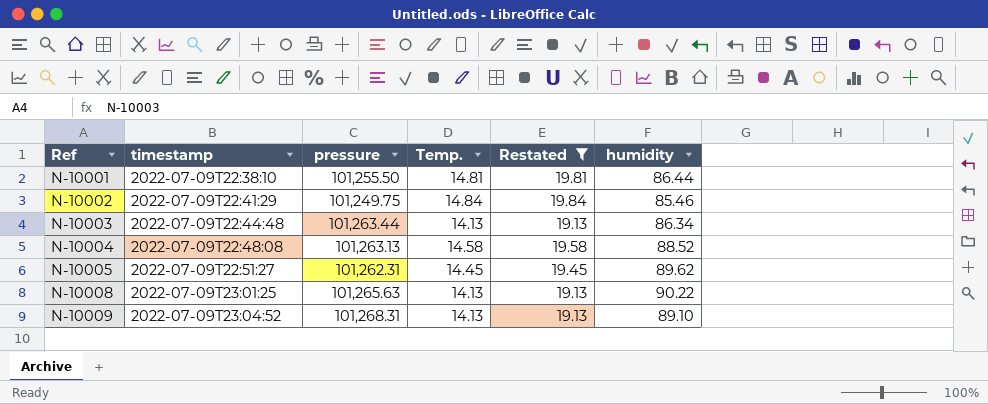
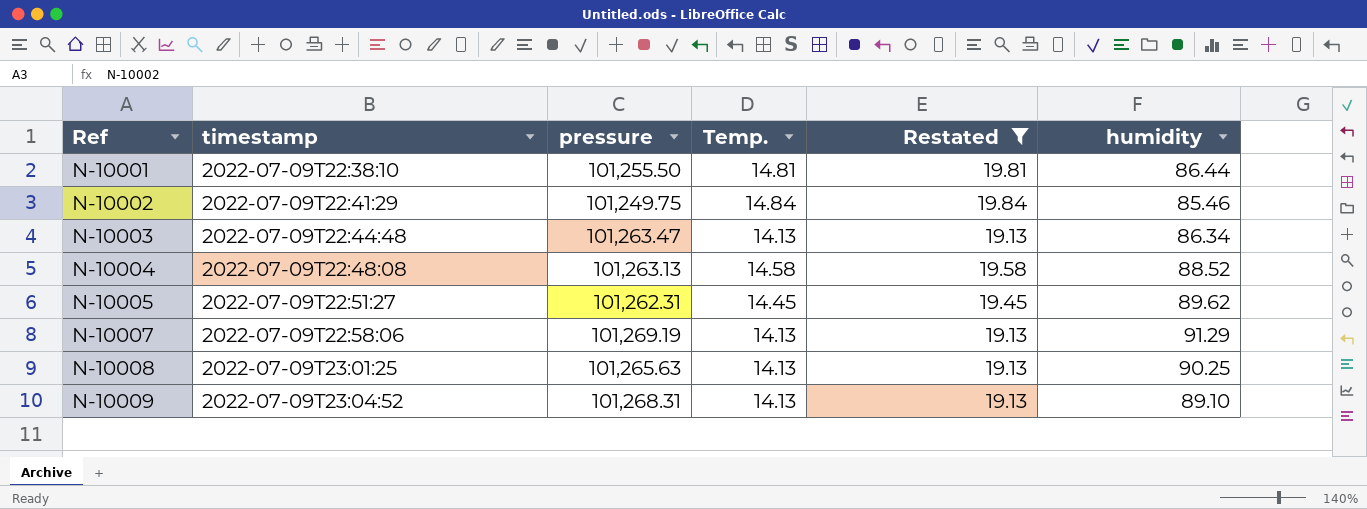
N-10003 | pressure: 101,263.44 -> 101,263.47
row N-10007: none -> 2022-07-09T22:58:06 | 101,269.19 | 14.13 | 19.13 | 91.29
N-10008 | humidity: 90.22 -> 90.25

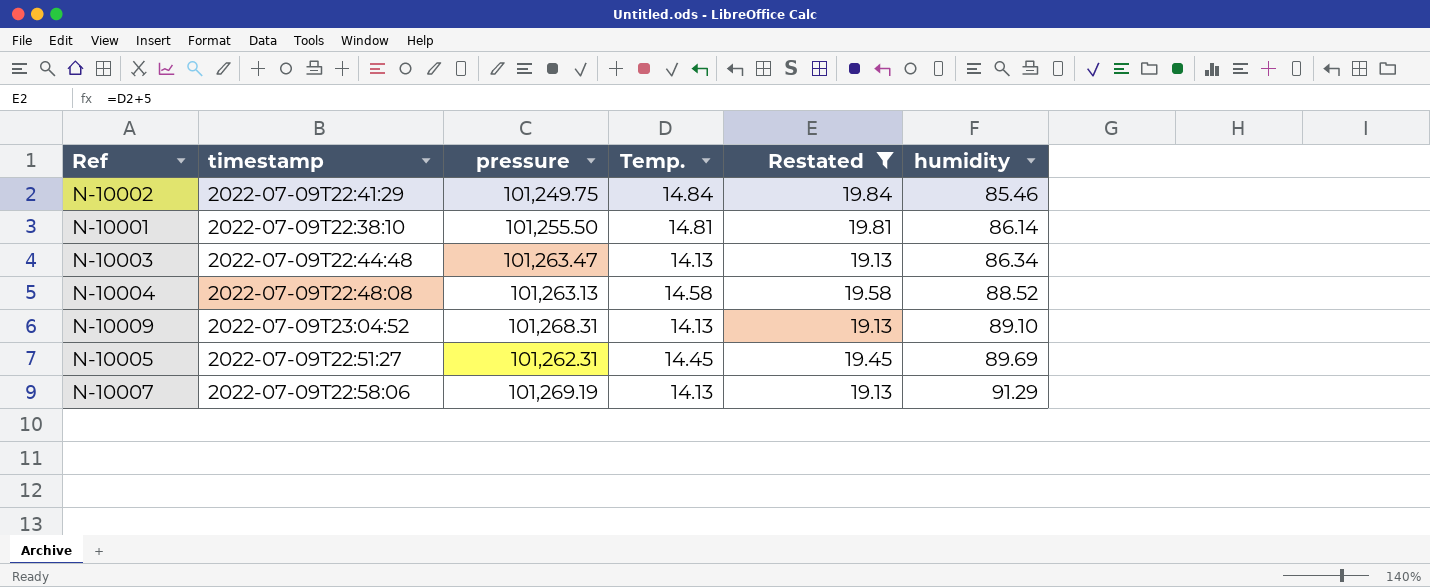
row order: Ref ascending -> humidity ascending
row N-10008: 2022-07-09T23:01:25 | 101,265.63 | 14.13 | 19.13 | 90.25 -> none
N-10001 | humidity: 86.44 -> 86.14
N-10005 | humidity: 89.62 -> 89.69

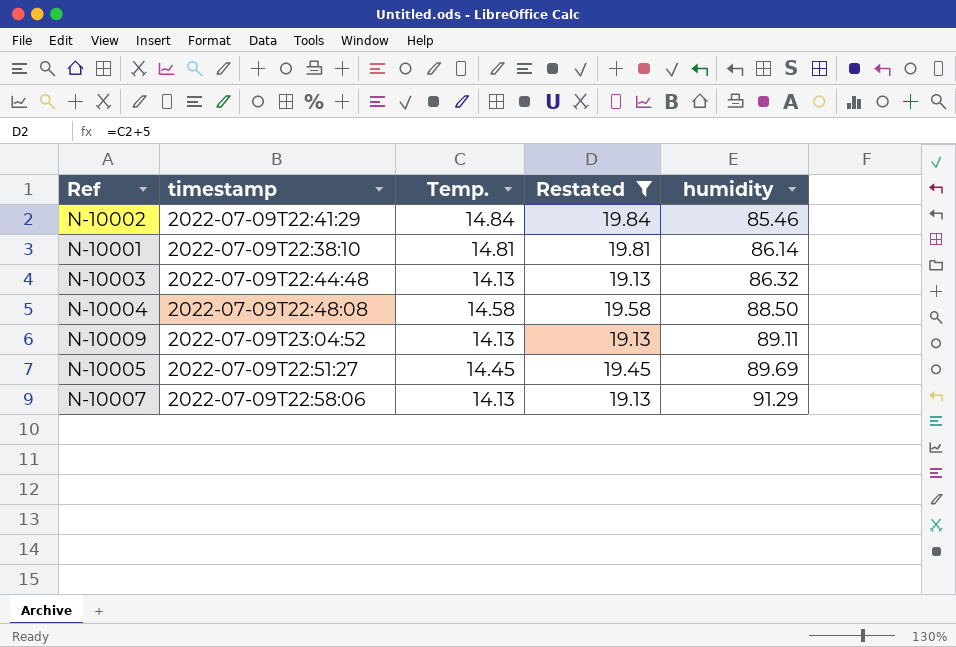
column pressure | position: 3 -> none
N-10003 | humidity: 86.34 -> 86.32
N-10004 | humidity: 88.52 -> 88.50
N-10009 | humidity: 89.10 -> 89.11

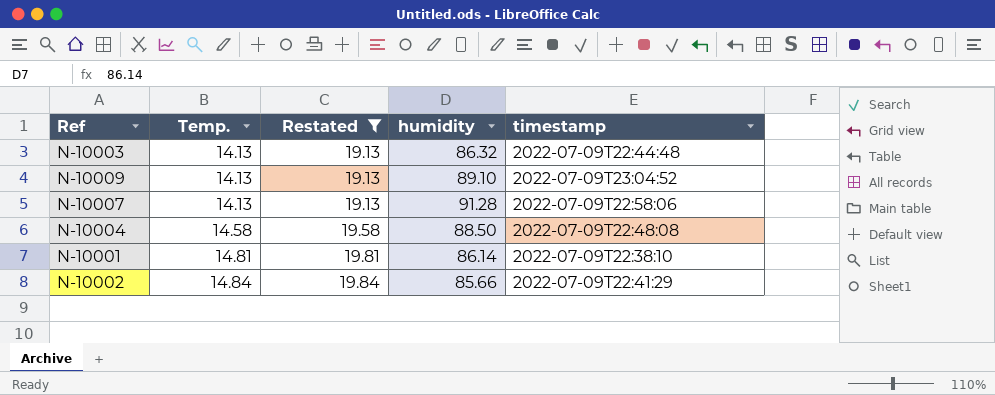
row order: humidity ascending -> Temp. ascending
column timestamp | position: 2 -> 5
row N-10005: 2022-07-09T22:51:27 | 14.45 | 19.45 | 89.69 -> none
N-10009 | humidity: 89.11 -> 89.10
N-10007 | humidity: 91.29 -> 91.28
N-10002 | humidity: 85.46 -> 85.66

